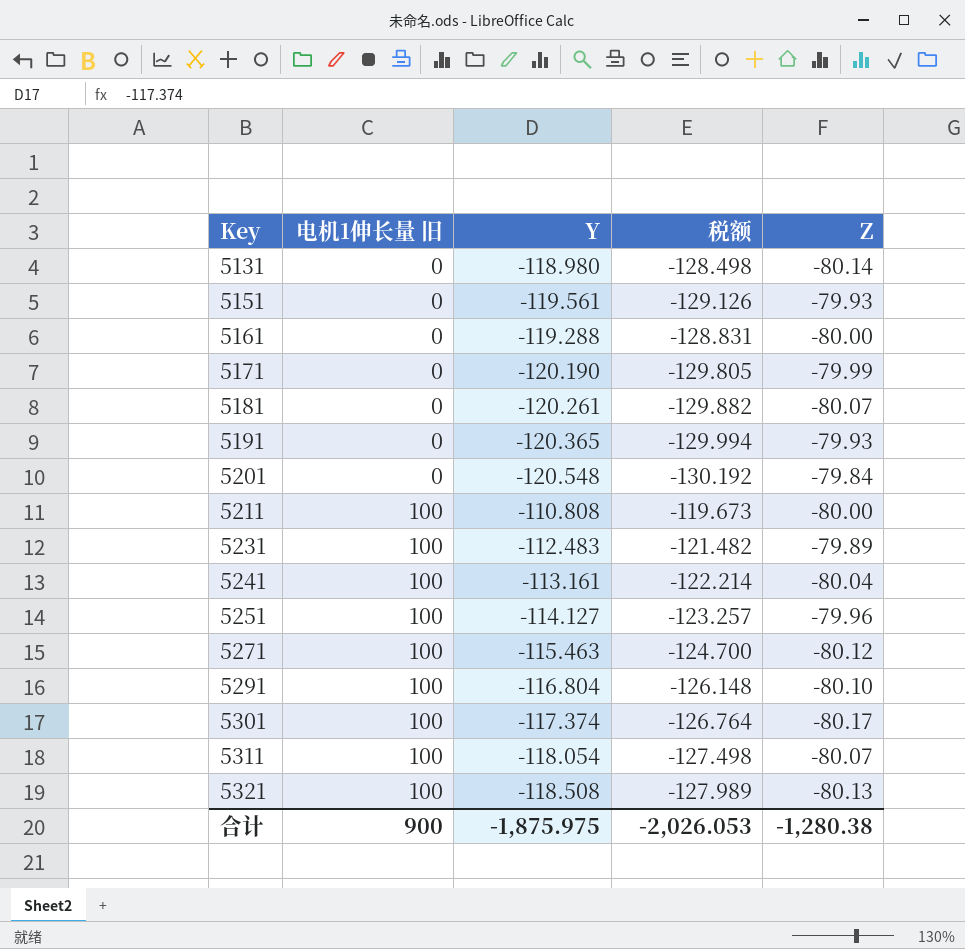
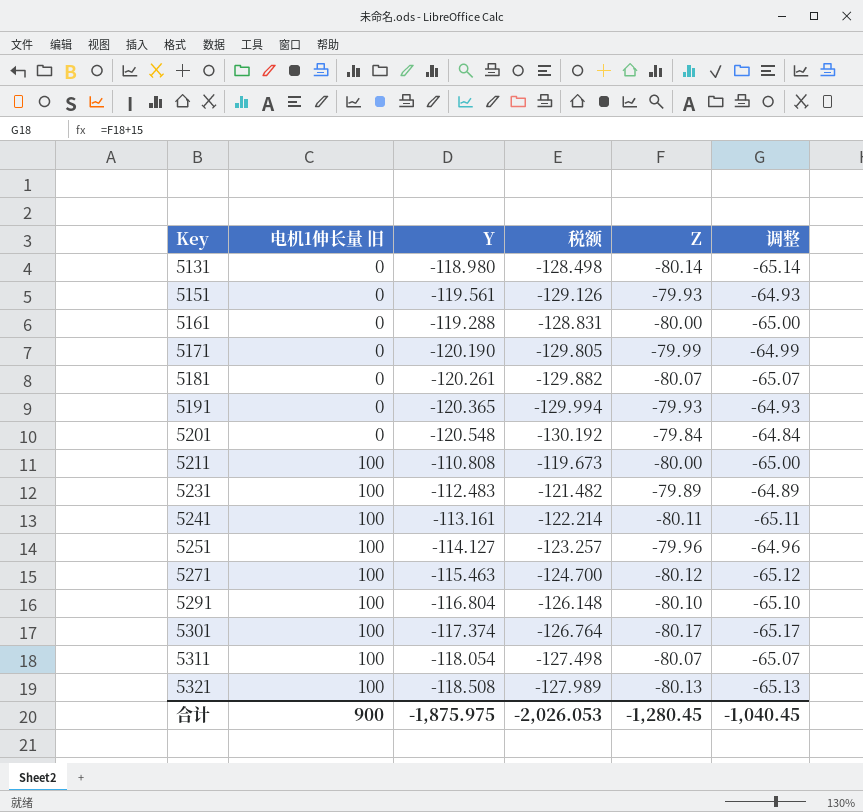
column 调整 | formula: none -> [Z] + 15
5241 | Z: -80.04 -> -80.11
合计 | Z: -1,280.38 -> -1,280.45

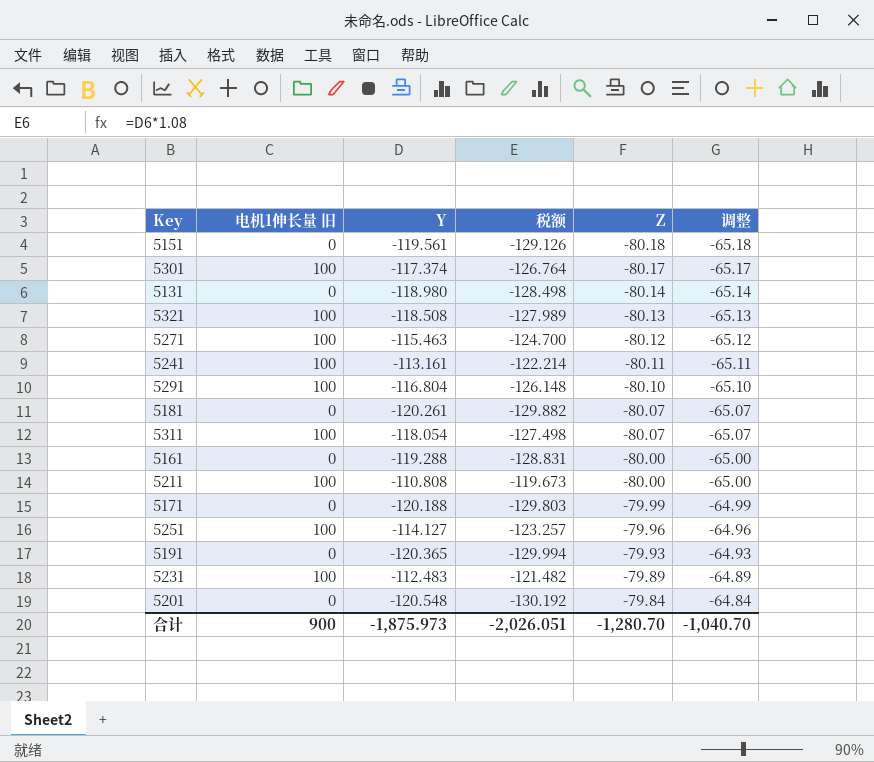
row order: Key ascending -> Z ascending
5151 | Z: -79.93 -> -80.18
5151 | 调整: -64.93 -> -65.18
5171 | Y: -120.190 -> -120.188
5171 | 税额: -129.805 -> -129.803
合计 | Y: -1,875.975 -> -1,875.973
合计 | 税额: -2,026.053 -> -2,026.051
合计 | Z: -1,280.45 -> -1,280.70
合计 | 调整: -1,040.45 -> -1,040.70

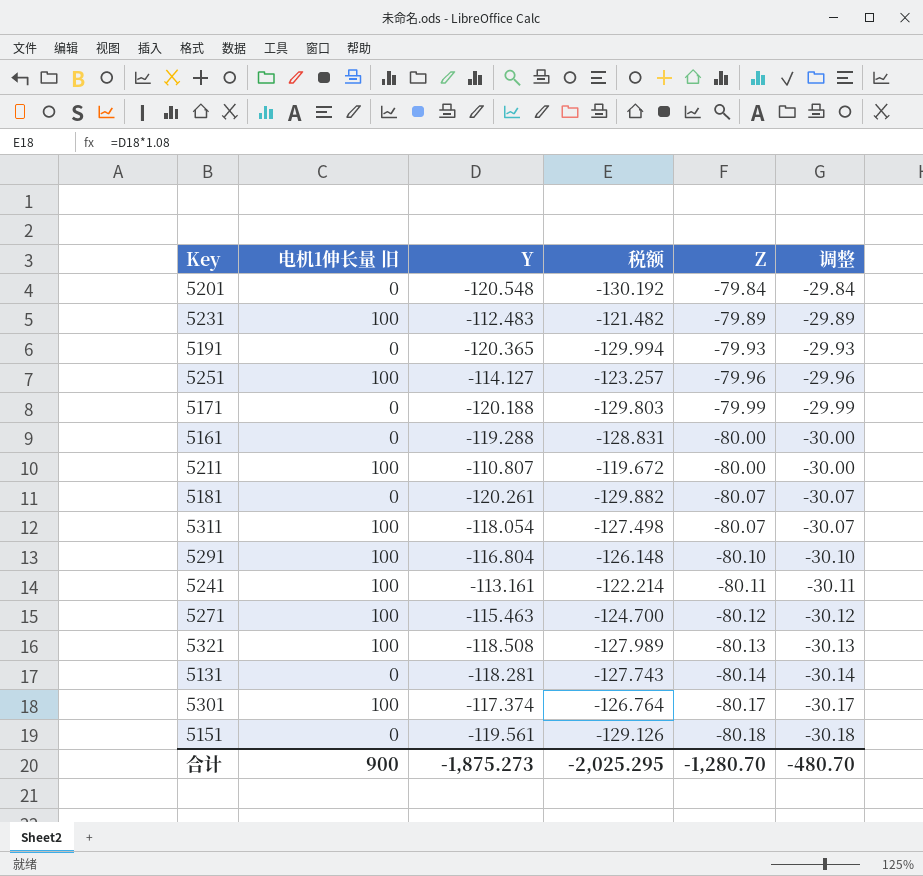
row order: Z ascending -> Z descending
column 调整 | formula: [Z] + 15 -> [Z] + 50
5211 | Y: -110.808 -> -110.807
5211 | 税额: -119.673 -> -119.672
5131 | Y: -118.980 -> -118.281
5131 | 税额: -128.498 -> -127.743
合计 | Y: -1,875.973 -> -1,875.273
合计 | 税额: -2,026.051 -> -2,025.295
合计 | 调整: -1,040.70 -> -480.70

